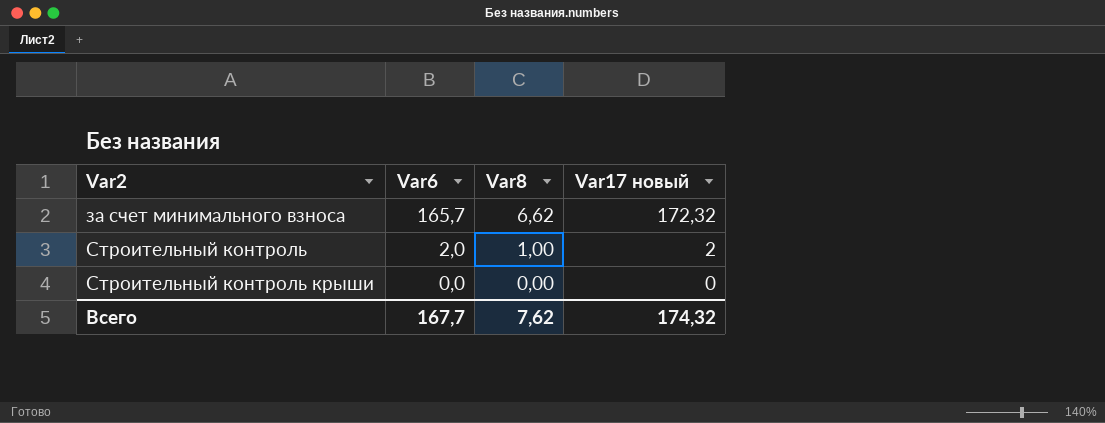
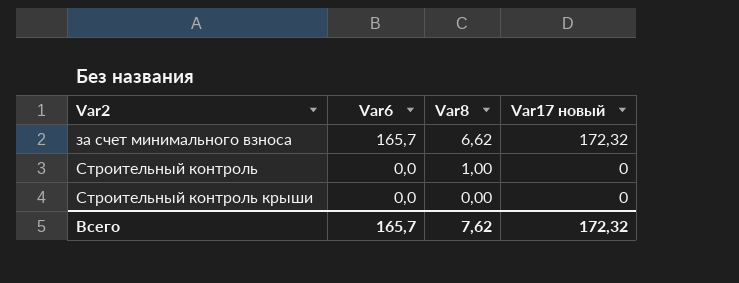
Строительный контроль | Var6: 2,0 -> 0,0
Строительный контроль | Var17 новый: 2 -> 0
Всего | Var6: 167,7 -> 165,7
Всего | Var17 новый: 174,32 -> 172,32

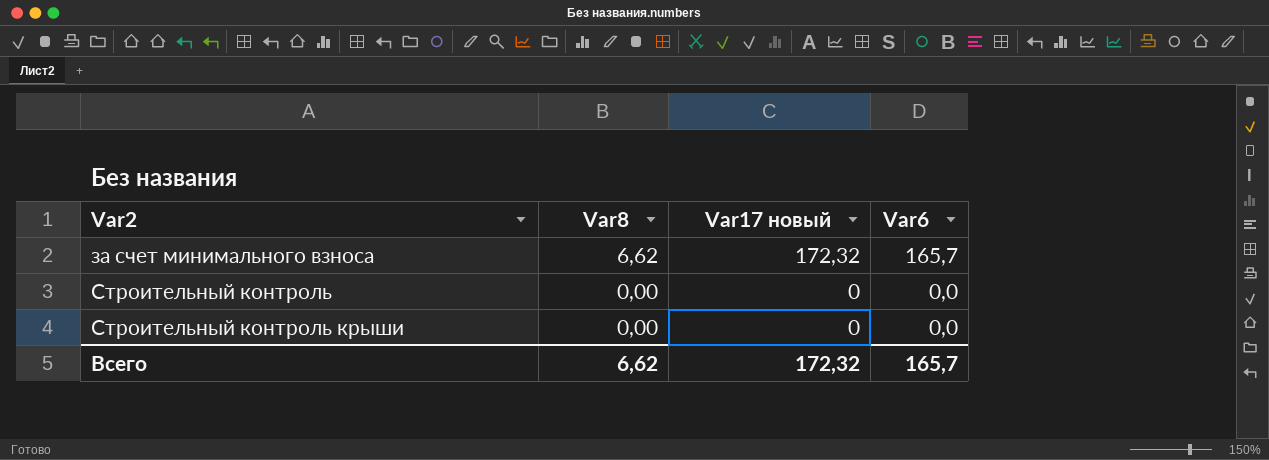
column Var6 | position: 2 -> 4
Строительный контроль | Var8: 1,00 -> 0,00
Всего | Var8: 7,62 -> 6,62

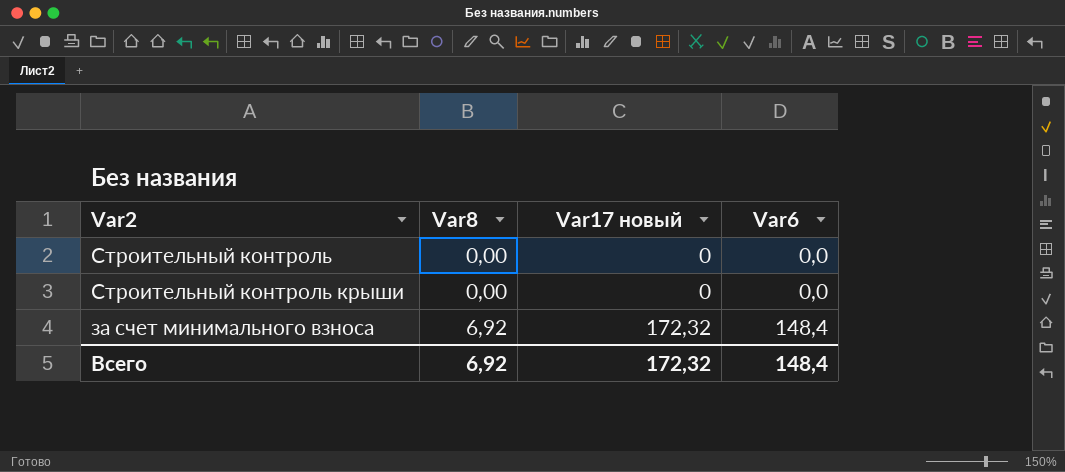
row order: Var2 ascending -> Var8 ascending
за счет минимального взноса | Var8: 6,62 -> 6,92
за счет минимального взноса | Var6: 165,7 -> 148,4
Всего | Var8: 6,62 -> 6,92
Всего | Var6: 165,7 -> 148,4

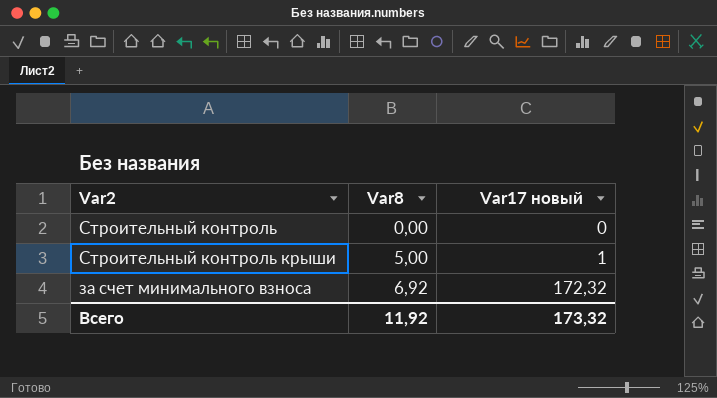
column Var6 | position: 4 -> none
Строительный контроль крыши | Var8: 0,00 -> 5,00
Строительный контроль крыши | Var17 новый: 0 -> 1
Всего | Var8: 6,92 -> 11,92
Всего | Var17 новый: 172,32 -> 173,32

